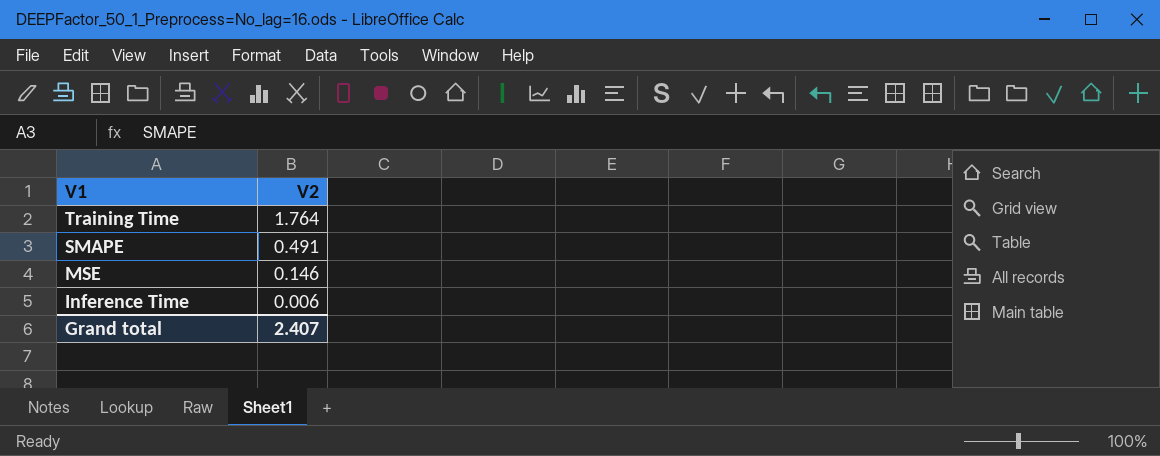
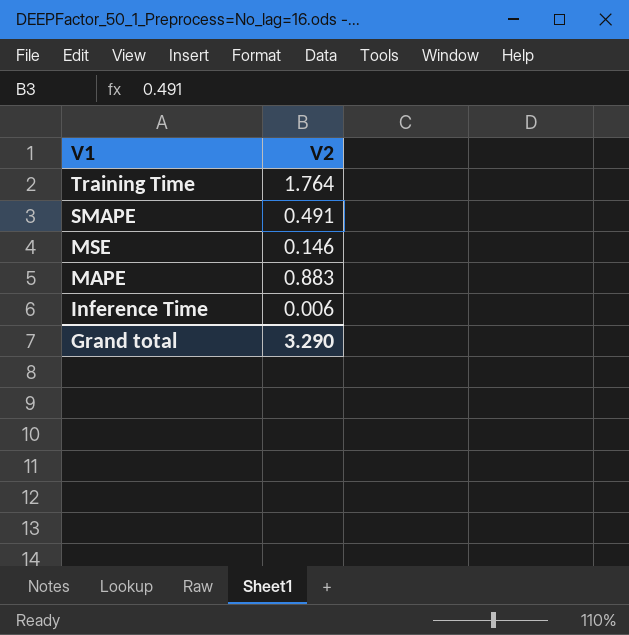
row MAPE: none -> 0.883
Grand total | V2: 2.407 -> 3.290

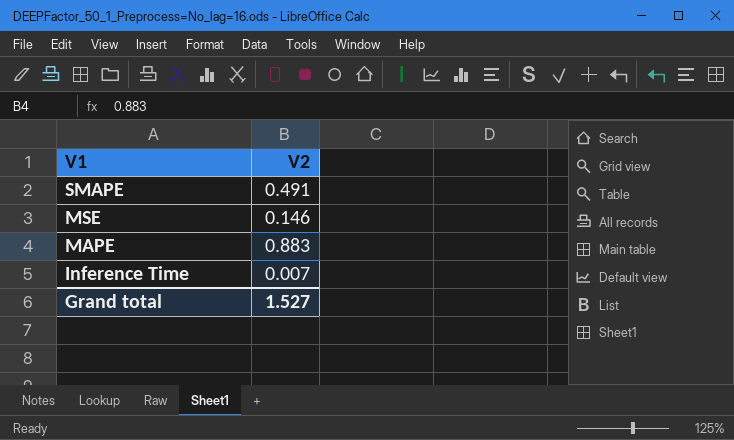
row Training Time: 1.764 -> none
Inference Time | V2: 0.006 -> 0.007
Grand total | V2: 3.290 -> 1.527

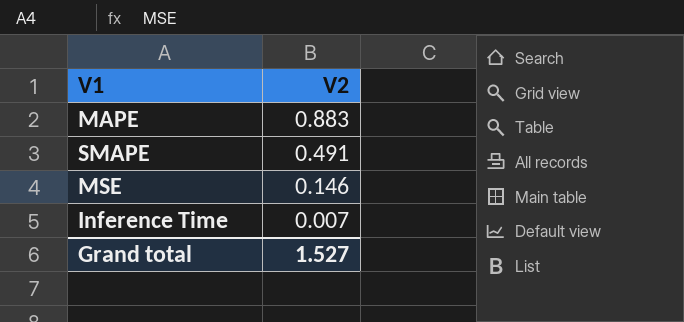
row order: V1 descending -> V2 descending

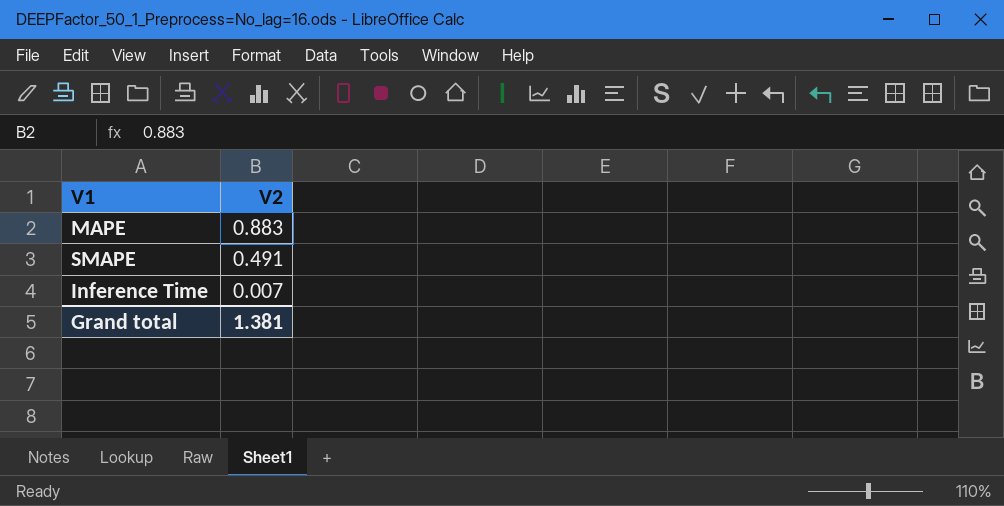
row MSE: 0.146 -> none
Grand total | V2: 1.527 -> 1.381

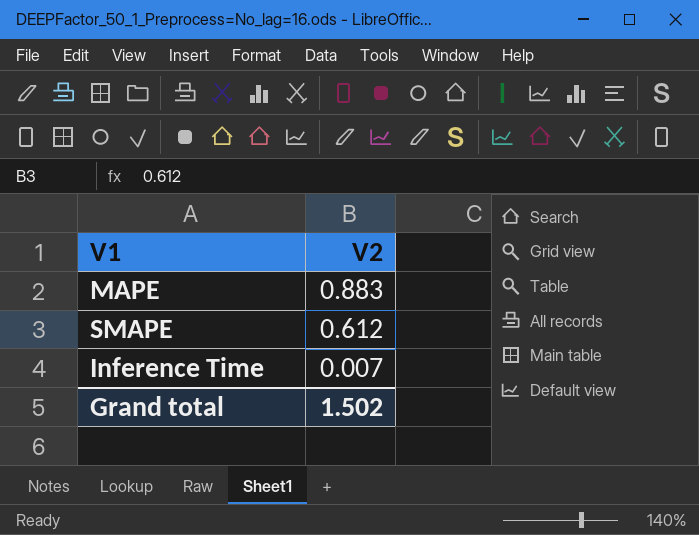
SMAPE | V2: 0.491 -> 0.612
Grand total | V2: 1.381 -> 1.502

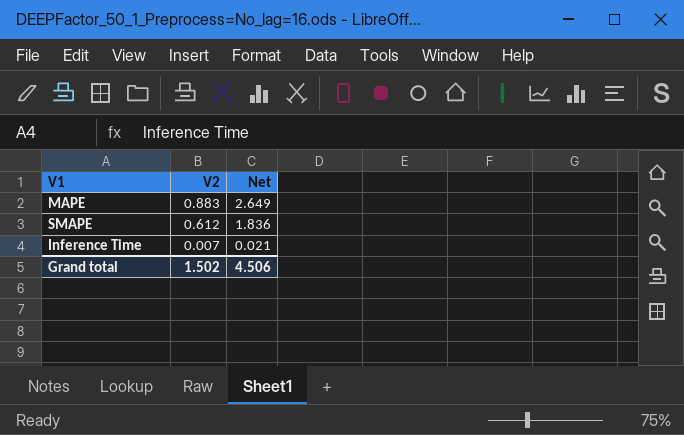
column Net | formula: none -> [V2] * 3

